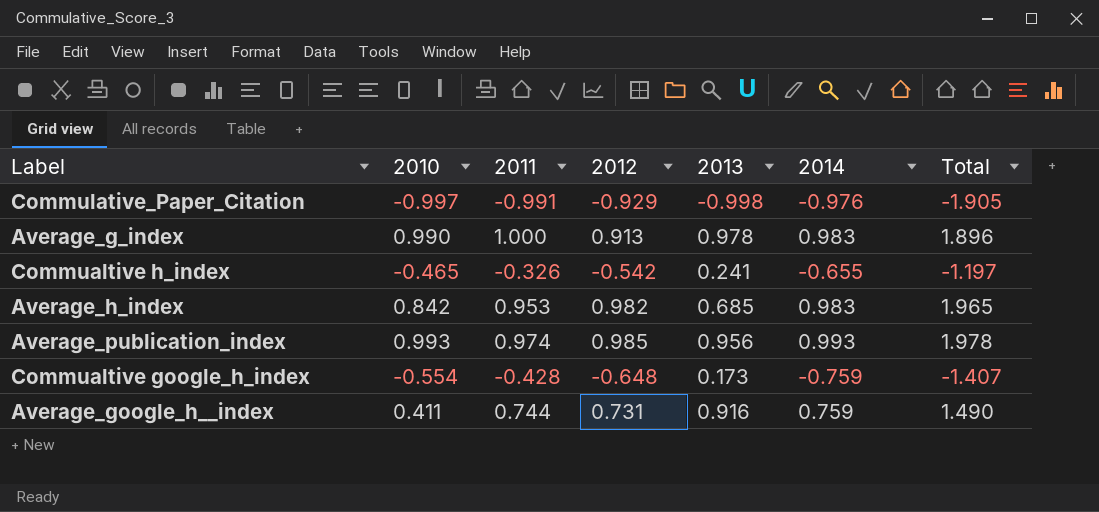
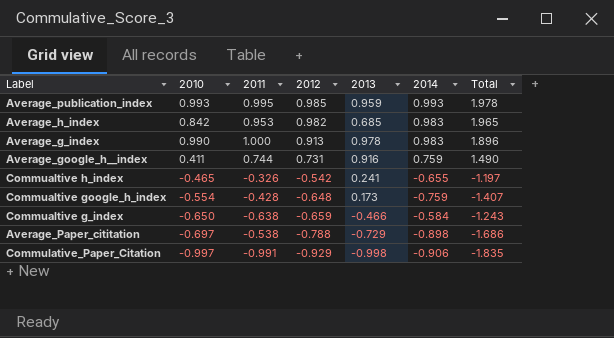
row order: none -> 2012 descending
Average_publication_index | 2011: 0.974 -> 0.995
Average_publication_index | 2013: 0.956 -> 0.959
row Commualtive g_index: none -> -0.650 | -0.638 | -0.659 | -0.466 | -0.584 | -1.243
row Average_Paper_cititation: none -> -0.697 | -0.538 | -0.788 | -0.729 | -0.898 | -1.686
Commulative_Paper_Citation | 2014: -0.976 -> -0.906
Commulative_Paper_Citation | Total: -1.905 -> -1.835

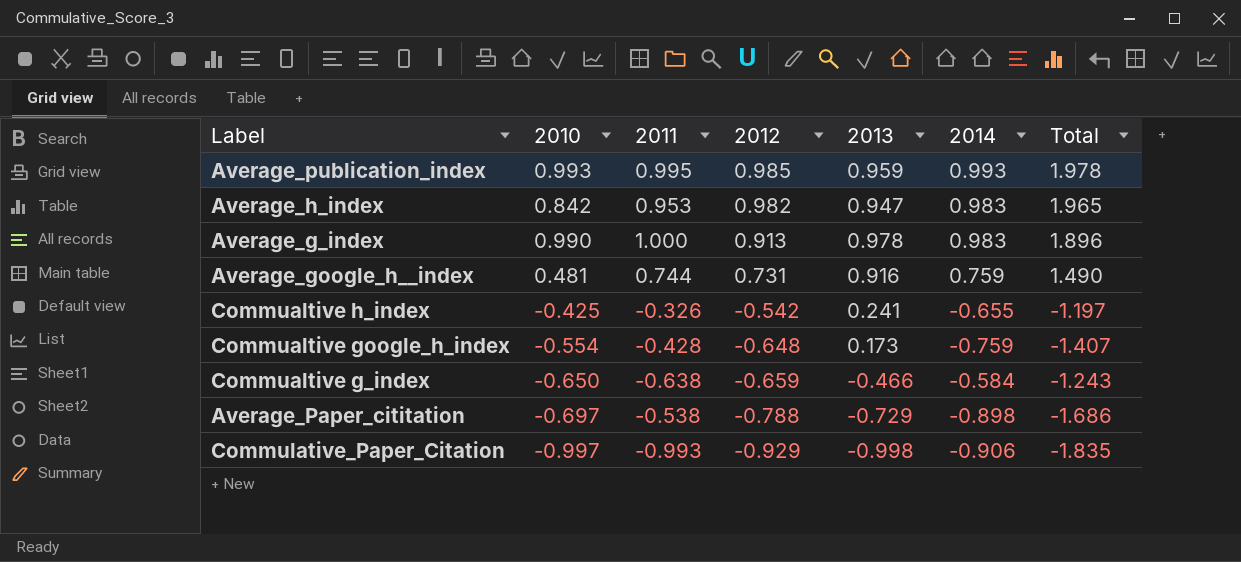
Average_h_index | 2013: 0.685 -> 0.947
Average_google_h__index | 2010: 0.411 -> 0.481
Commualtive h_index | 2010: -0.465 -> -0.425
Commulative_Paper_Citation | 2011: -0.991 -> -0.993

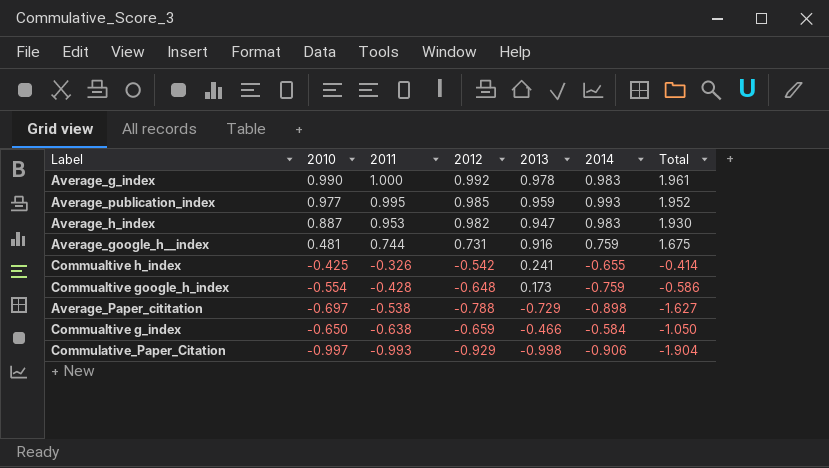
row order: 2012 descending -> 2011 descending
column Total | formula: [2012] + [2014] -> [2013] + [2014]
Average_g_index | 2012: 0.913 -> 0.992
Average_publication_index | 2010: 0.993 -> 0.977
Average_h_index | 2010: 0.842 -> 0.887

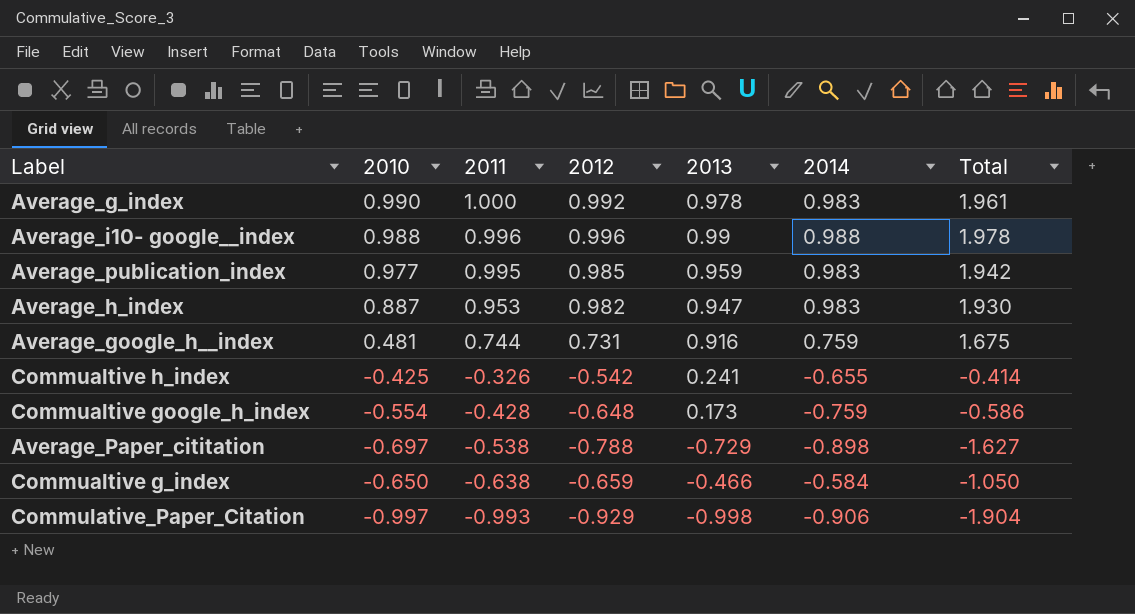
row Average_i10- google__index: none -> 0.988 | 0.996 | 0.996 | 0.99 | 0.988 | 1.978
Average_publication_index | 2014: 0.993 -> 0.983
Average_publication_index | Total: 1.952 -> 1.942

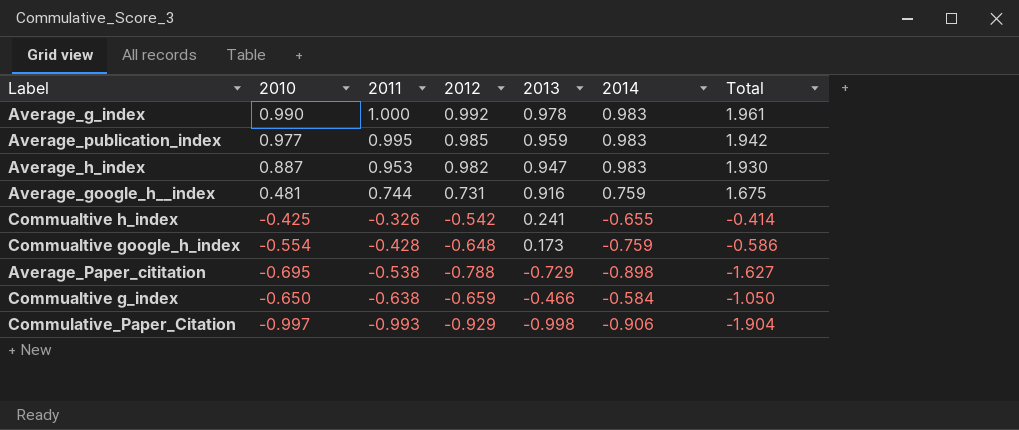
row Average_i10- google__index: 0.988 | 0.996 | 0.996 | 0.99 | 0.988 | 1.978 -> none
Average_Paper_cititation | 2010: -0.697 -> -0.695

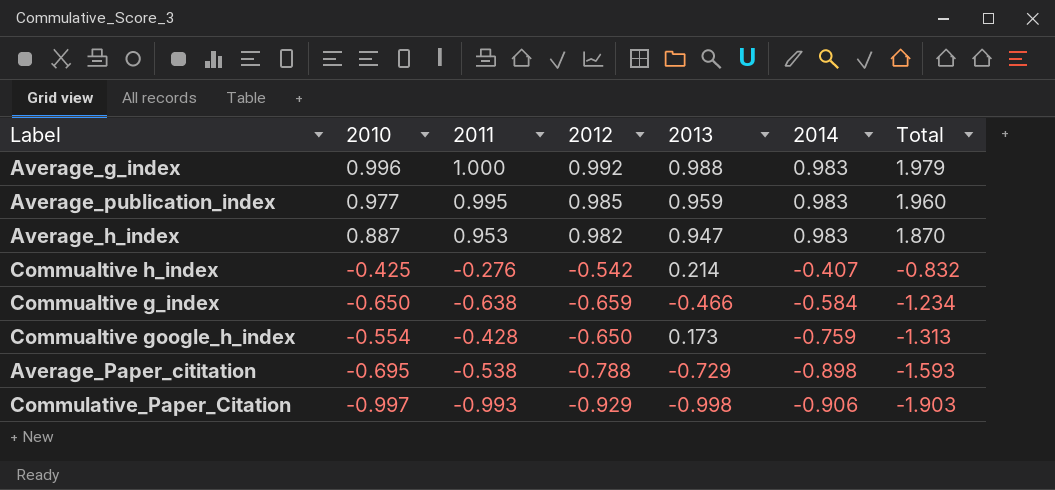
row order: 2011 descending -> 2014 descending
column Total | formula: [2013] + [2014] -> [2010] + [2014]
row Average_google_h__index: 0.481 | 0.744 | 0.731 | 0.916 | 0.759 | 1.675 -> none
Average_g_index | 2010: 0.990 -> 0.996
Average_g_index | 2013: 0.978 -> 0.988
Commualtive h_index | 2011: -0.326 -> -0.276
Commualtive h_index | 2013: 0.241 -> 0.214
Commualtive h_index | 2014: -0.655 -> -0.407
Commualtive google_h_index | 2012: -0.648 -> -0.650

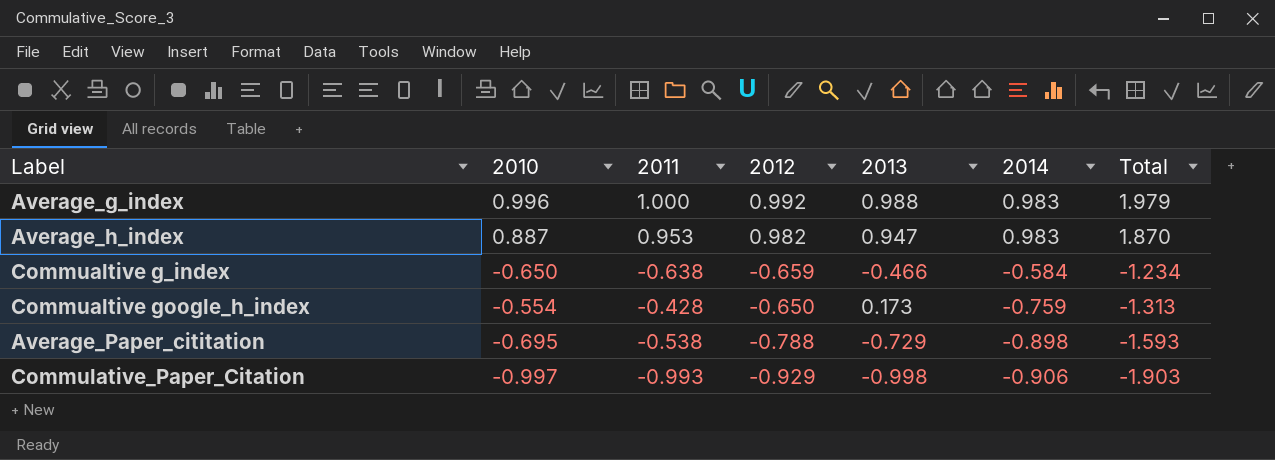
row Average_publication_index: 0.977 | 0.995 | 0.985 | 0.959 | 0.983 | 1.960 -> none
row Commualtive h_index: -0.425 | -0.276 | -0.542 | 0.214 | -0.407 | -0.832 -> none

